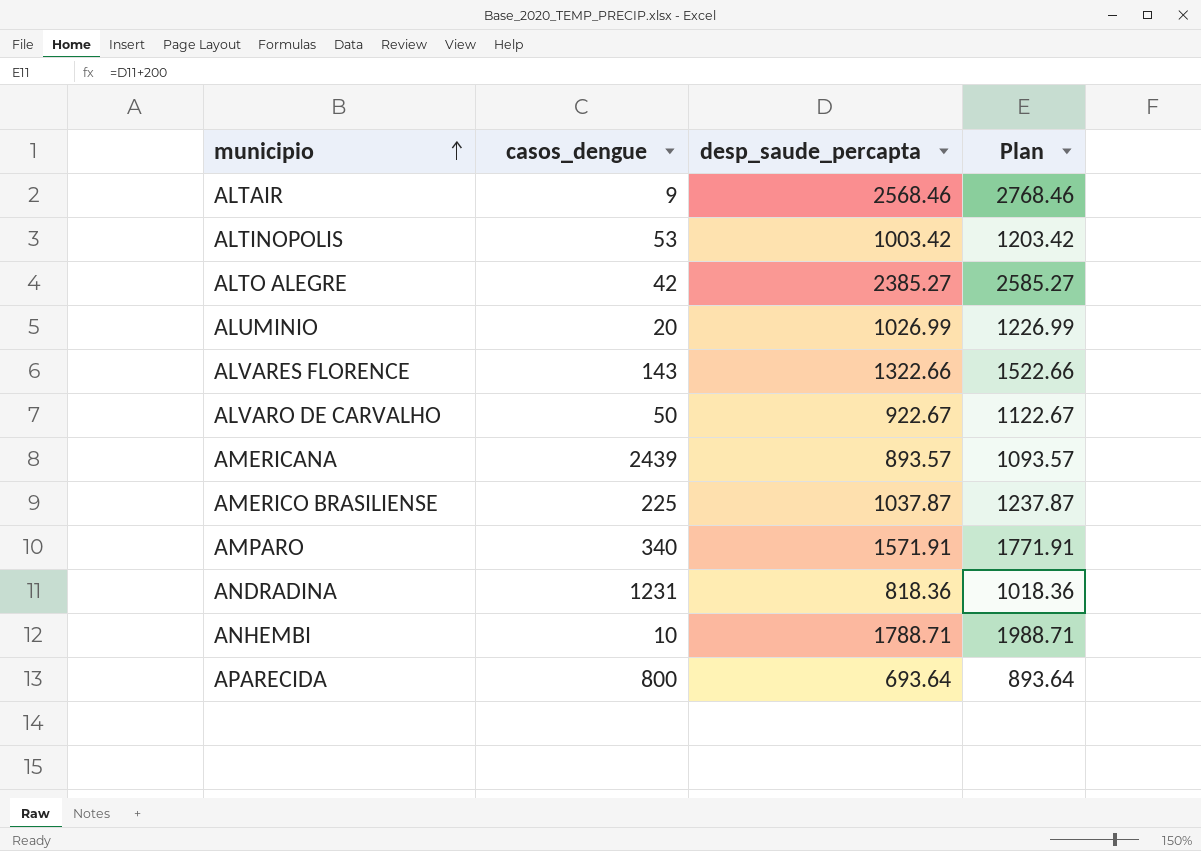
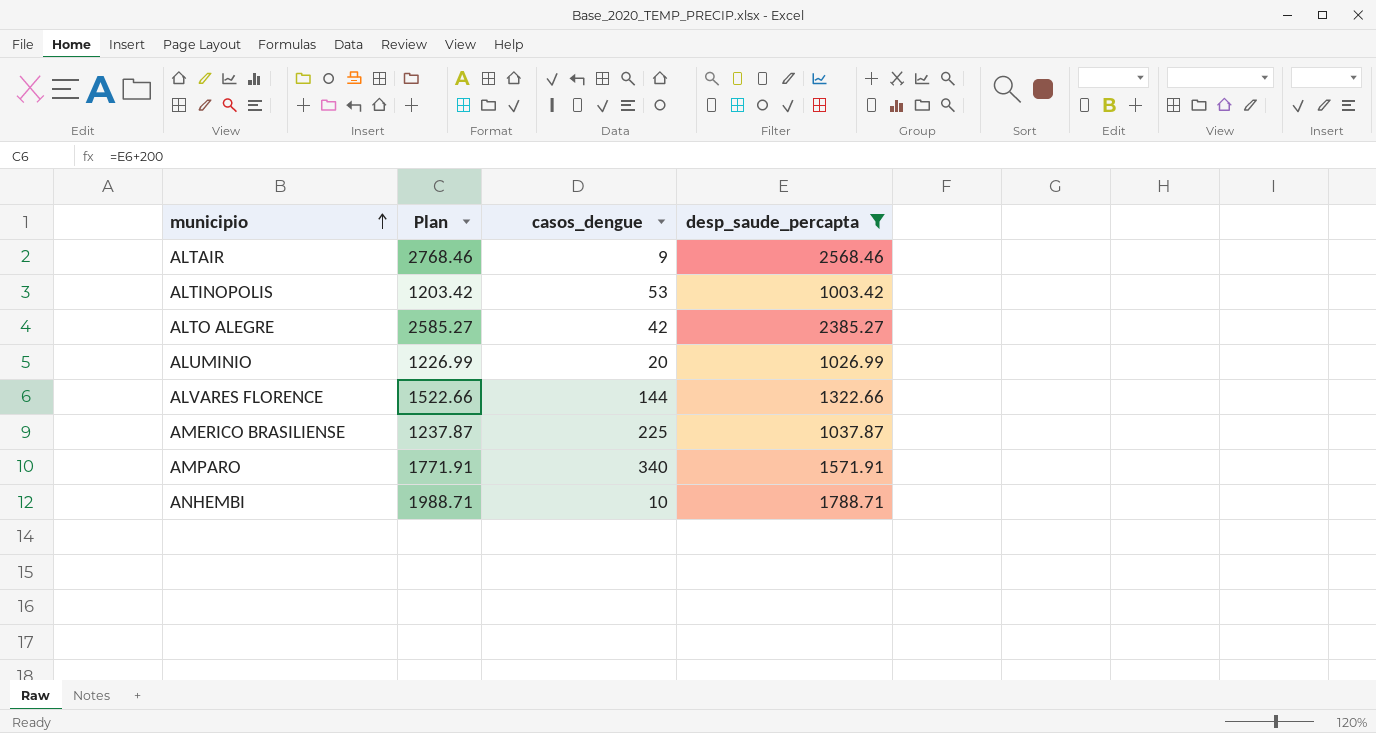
filter: none -> desp_saude_percapta >= 1003.42
column Plan | position: 4 -> 2
ALVARES FLORENCE | casos_dengue: 143 -> 144

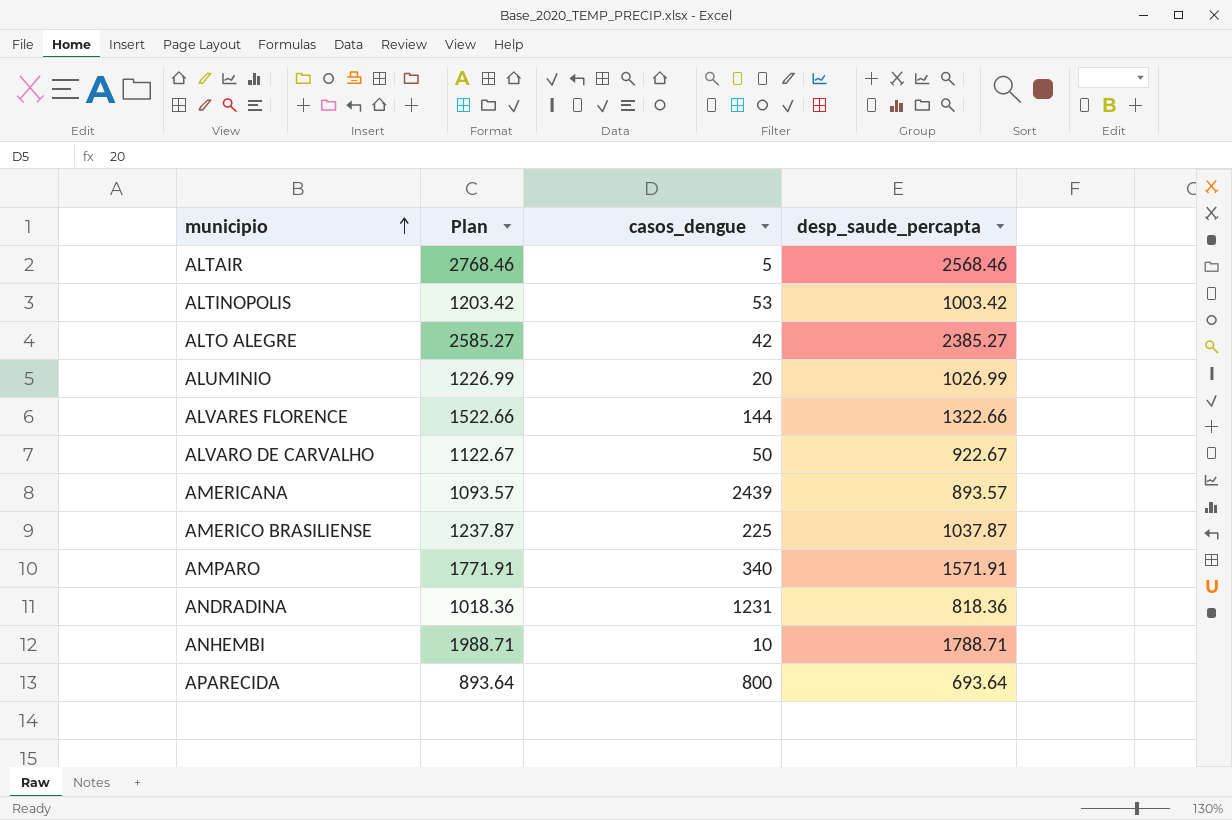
filter: desp_saude_percapta >= 1003.42 -> none
ALTAIR | casos_dengue: 9 -> 5

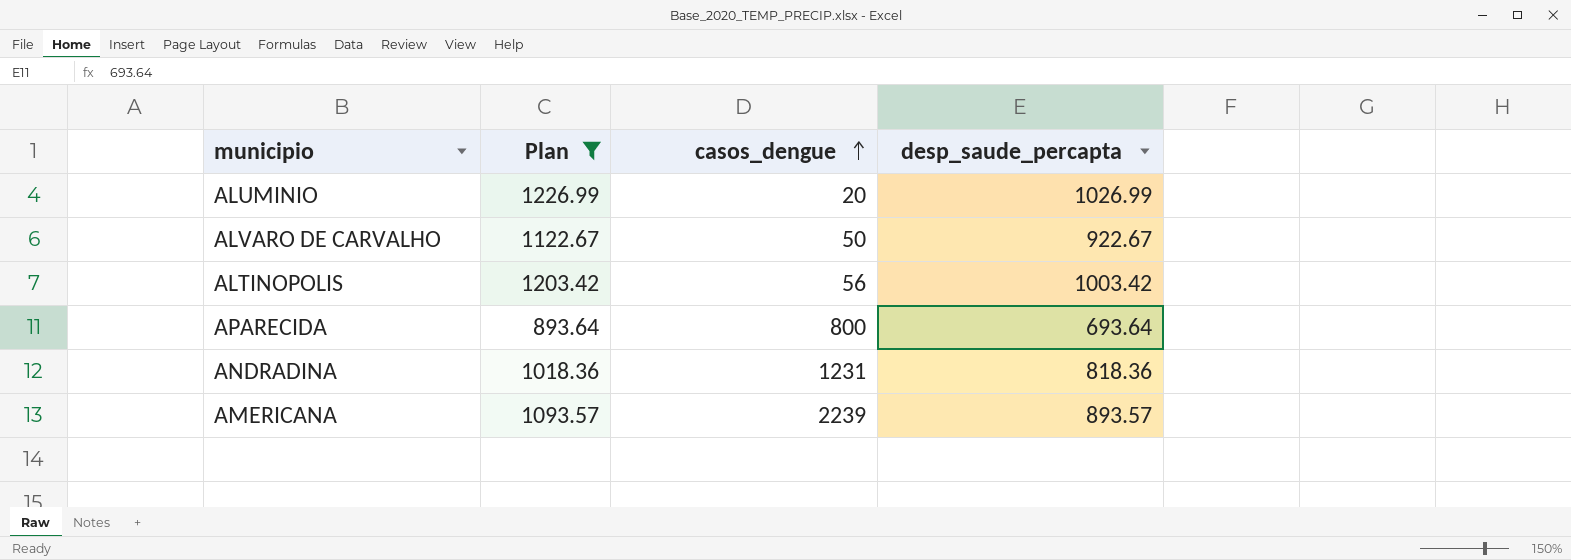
filter: none -> Plan <= 1226.99
row order: municipio ascending -> casos_dengue ascending
ALTINOPOLIS | casos_dengue: 53 -> 56
AMERICANA | casos_dengue: 2439 -> 2239

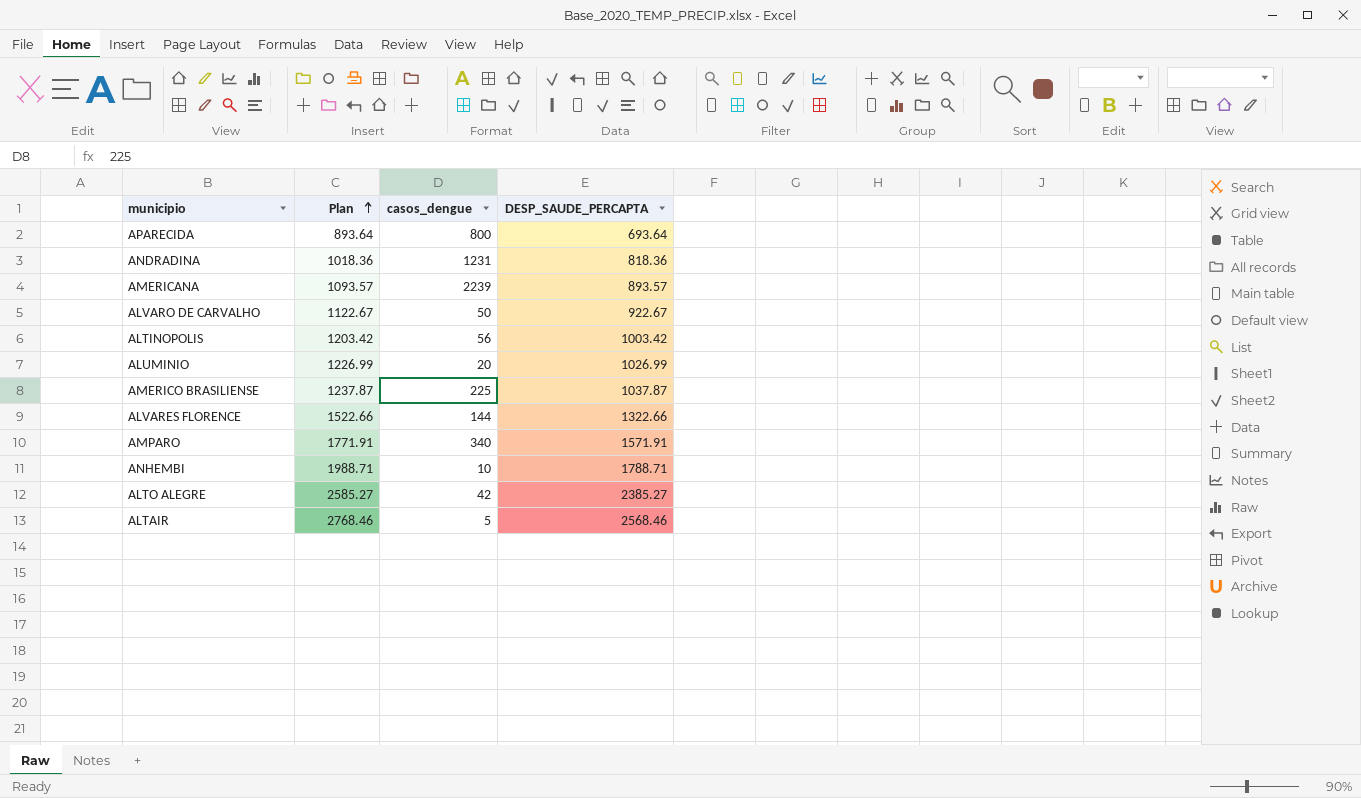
filter: Plan <= 1226.99 -> none
row order: casos_dengue ascending -> Plan ascending
column name: desp_saude_percapta -> DESP_SAUDE_PERCAPTA

